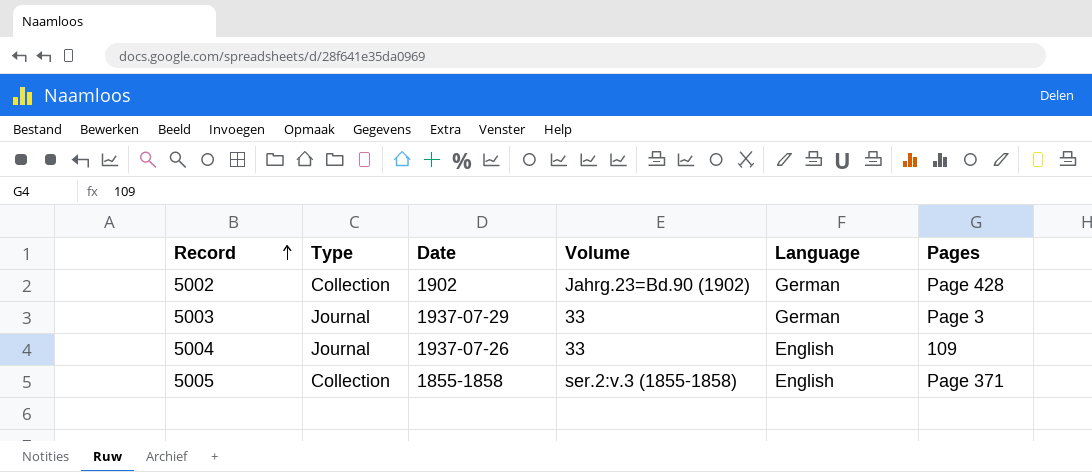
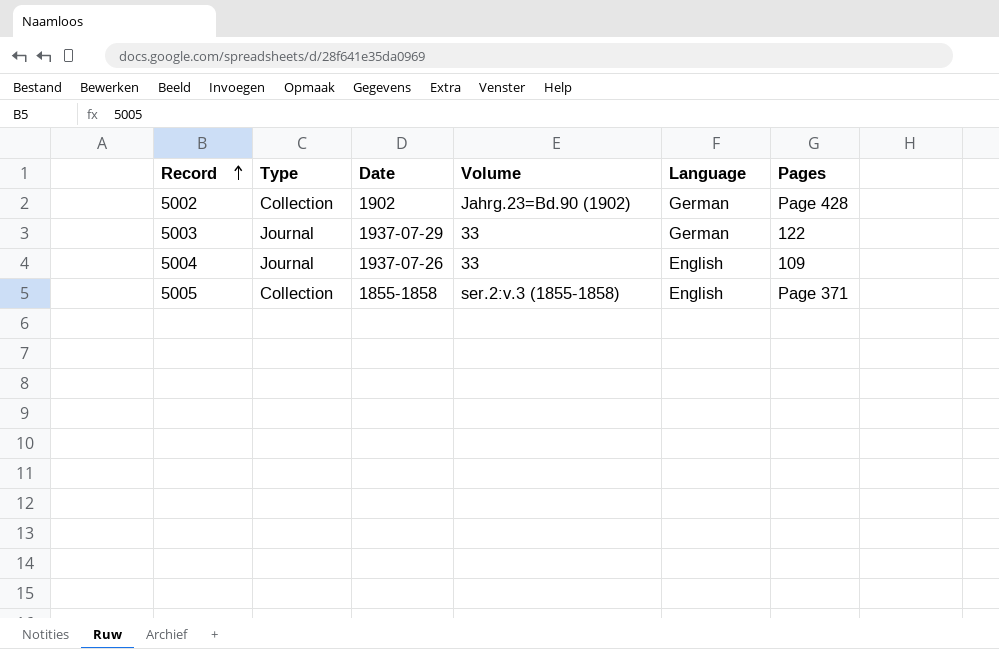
5003 | Pages: Page 3 -> 122

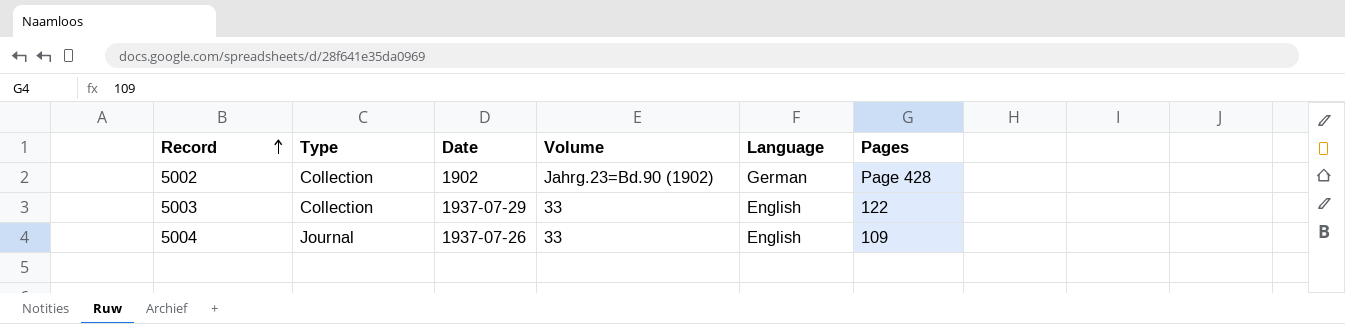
row 5005: Collection | 1855-1858 | ser.2:v.3 (1855-1858) | English | Page 371 -> none
5003 | Type: Journal -> Collection
5003 | Language: German -> English

